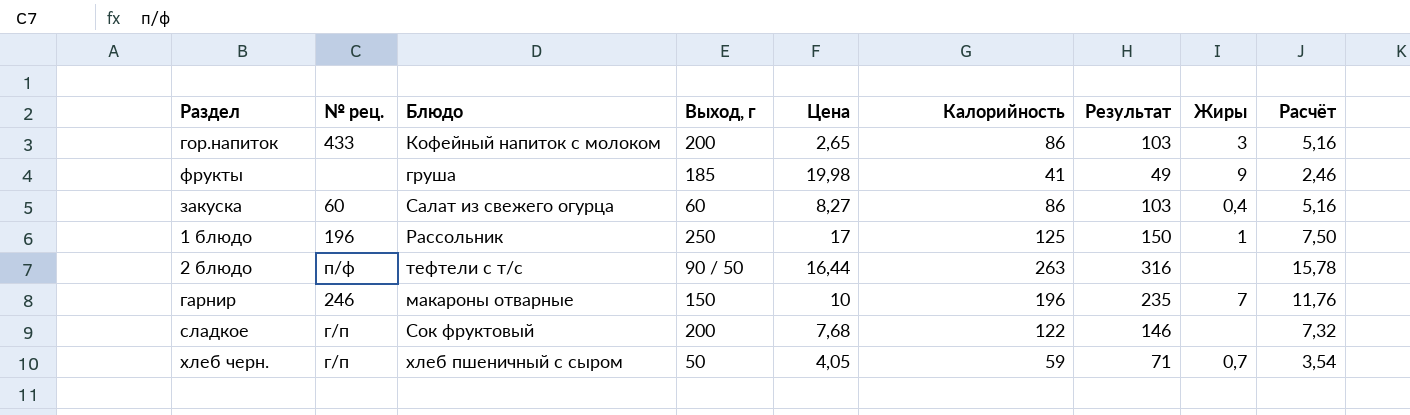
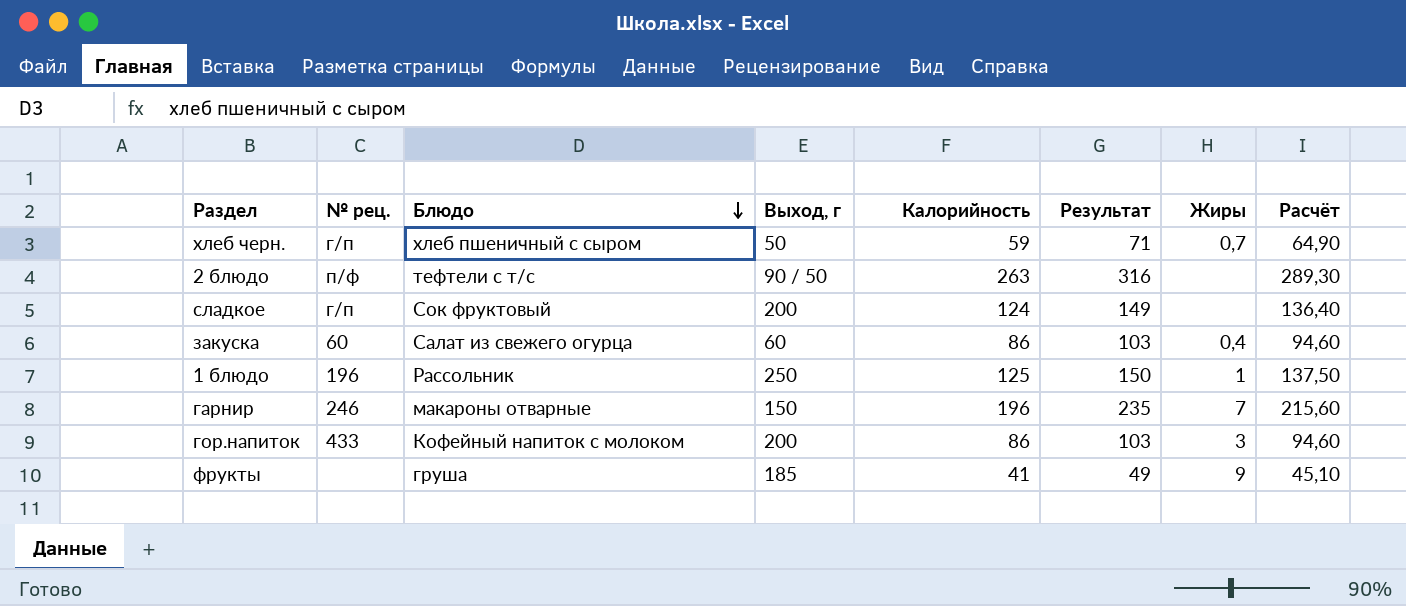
row order: none -> Блюдо descending
column Цена | position: 5 -> none
column Расчёт | formula: [Калорийность] * 0,06 -> [Калорийность] * 1,1
сладкое | Калорийность: 122 -> 124
сладкое | Результат: 146 -> 149

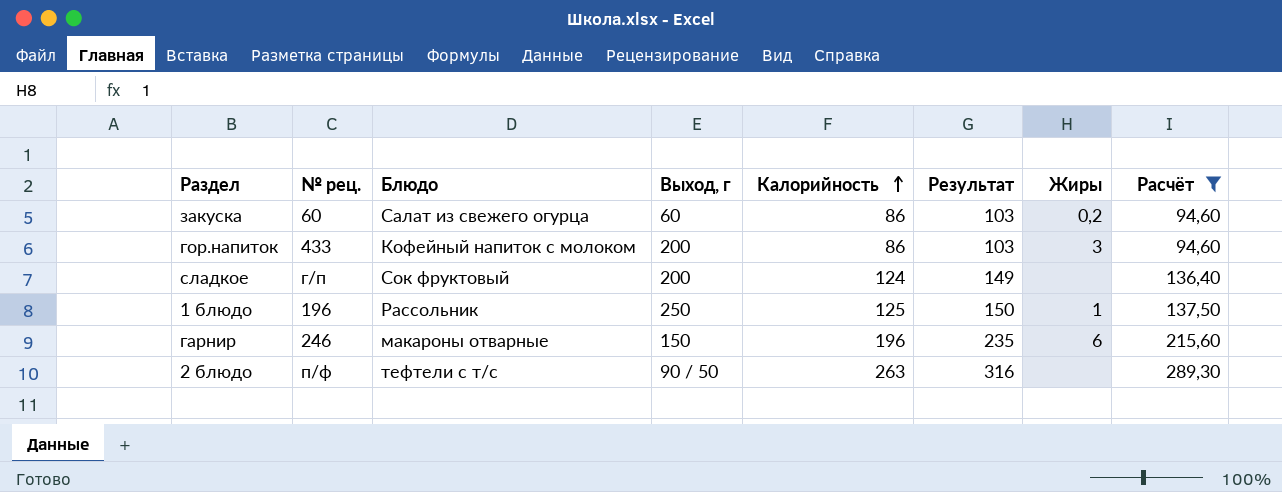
filter: none -> Расчёт >= 94,60
row order: Блюдо descending -> Калорийность ascending
закуска | Жиры: 0,4 -> 0,2
гарнир | Жиры: 7 -> 6

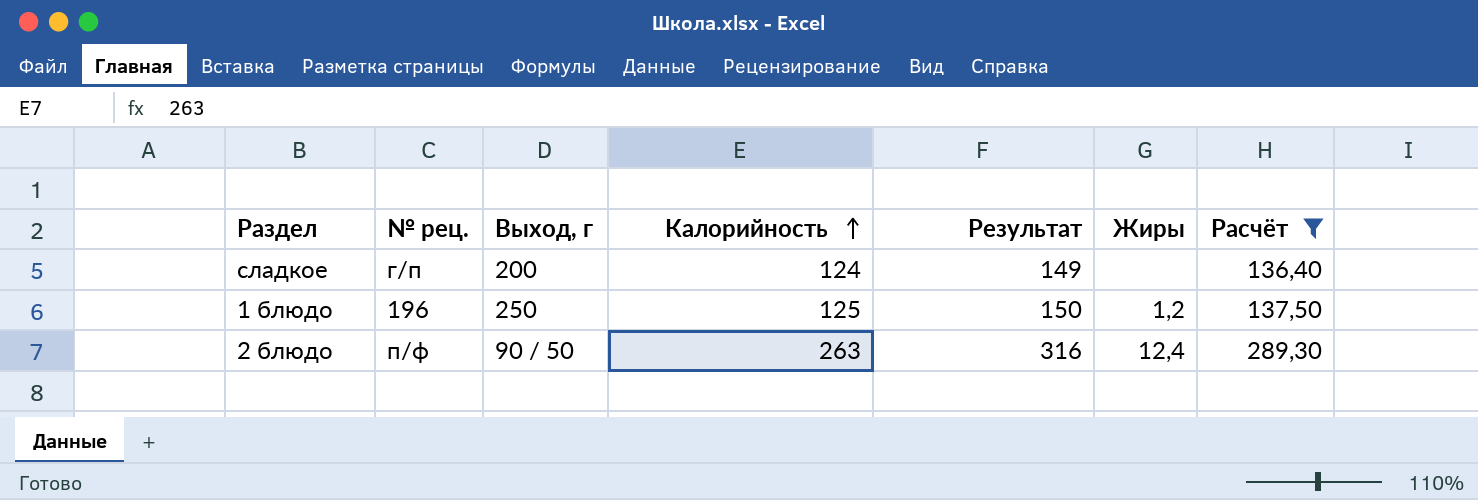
column Блюдо | position: 3 -> none
row закуска: 60 | Салат из свежего огурца | 60 | 86 | 103 | 0,2 | 94,60 -> none
row гор.напиток: 433 | Кофейный напиток с молоком | 200 | 86 | 103 | 3 | 94,60 -> none
row гарнир: 246 | макароны отварные | 150 | 196 | 235 | 6 | 215,60 -> none
1 блюдо | Жиры: 1 -> 1,2
2 блюдо | Жиры: none -> 12,4

